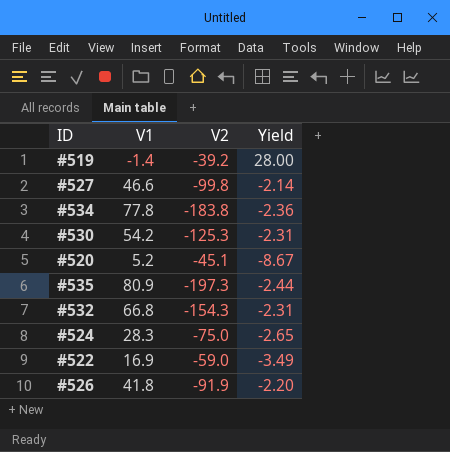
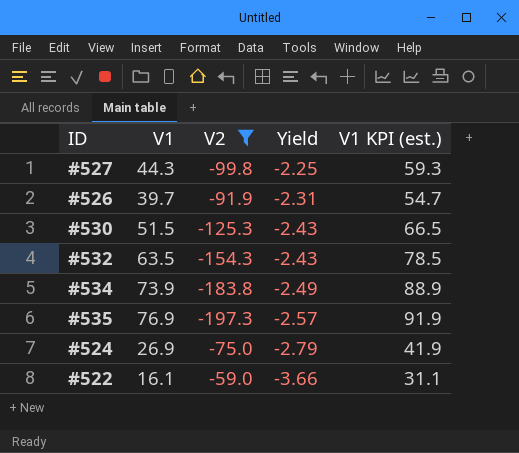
filter: none -> V2 <= -59.0
row order: none -> Yield descending
column V1 KPI (est.) | formula: none -> [V1] + 15
#527 | V1: 46.6 -> 44.3
#527 | Yield: -2.14 -> -2.25
#526 | V1: 41.8 -> 39.7
#526 | Yield: -2.20 -> -2.31
#530 | V1: 54.2 -> 51.5
#530 | Yield: -2.31 -> -2.43
#532 | V1: 66.8 -> 63.5
#532 | Yield: -2.31 -> -2.43
#534 | V1: 77.8 -> 73.9
#534 | Yield: -2.36 -> -2.49
#535 | V1: 80.9 -> 76.9
#535 | Yield: -2.44 -> -2.57
#524 | V1: 28.3 -> 26.9
#524 | Yield: -2.65 -> -2.79
#522 | V1: 16.9 -> 16.1
#522 | Yield: -3.49 -> -3.66

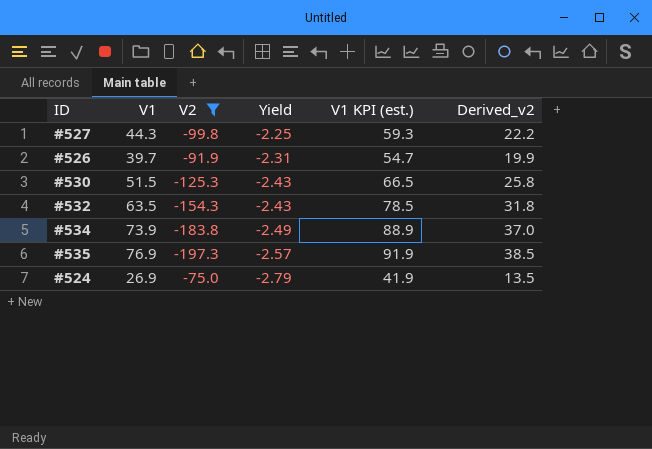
column Derived_v2 | formula: none -> [V1] * 0.5
row #522: 16.1 | -59.0 | -3.66 | 31.1 -> none

